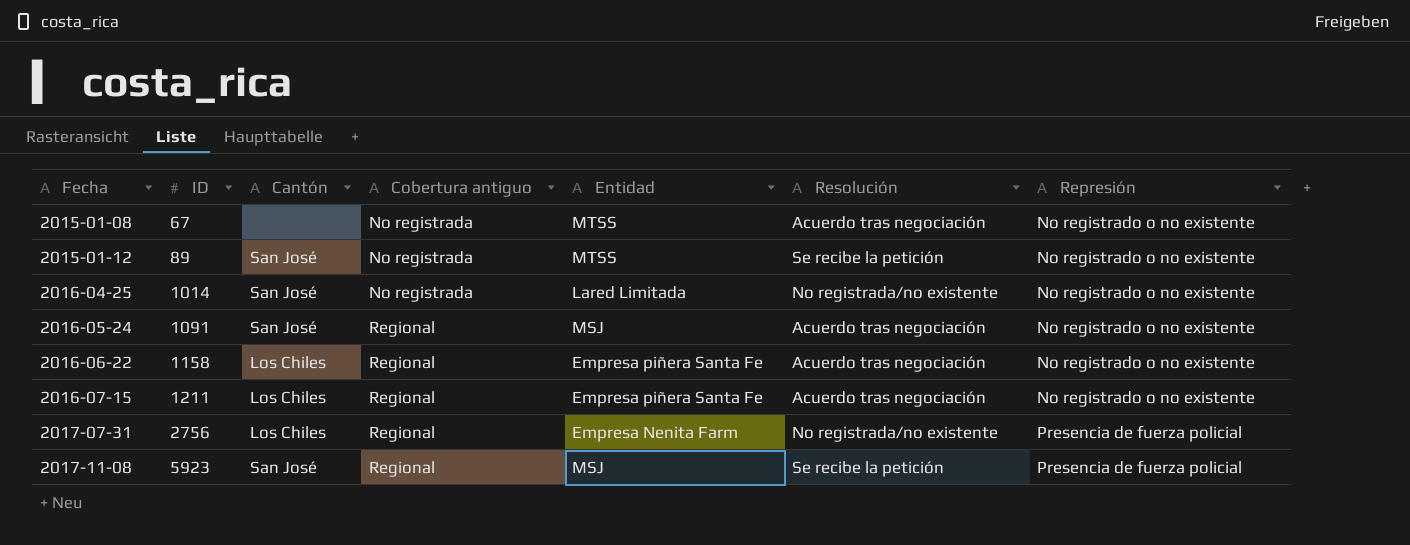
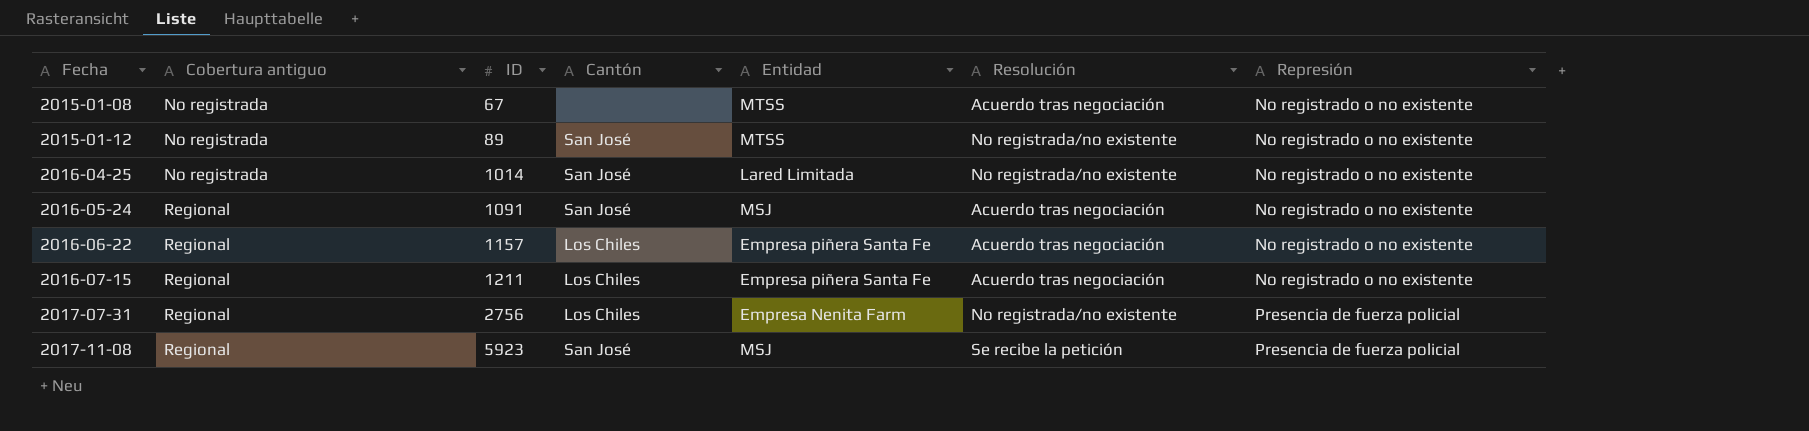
column Cobertura antiguo | position: 4 -> 2
2015-01-12 | Resolución: Se recibe la petición -> No registrada/no existente
2016-06-22 | ID: 1158 -> 1157

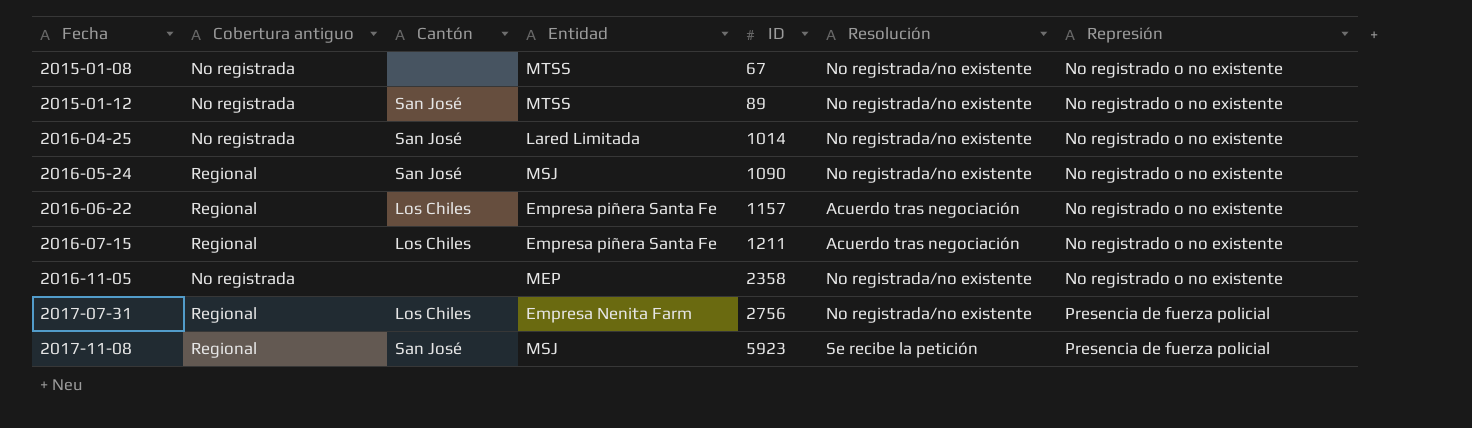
column ID | position: 3 -> 5
2015-01-08 | Resolución: Acuerdo tras negociación -> No registrada/no existente
2016-05-24 | ID: 1091 -> 1090
2016-05-24 | Resolución: Acuerdo tras negociación -> No registrada/no existente
row 2016-11-05: none -> No registrada | none | MEP | 2358 | No registrada/no existente | No registrado o no existente

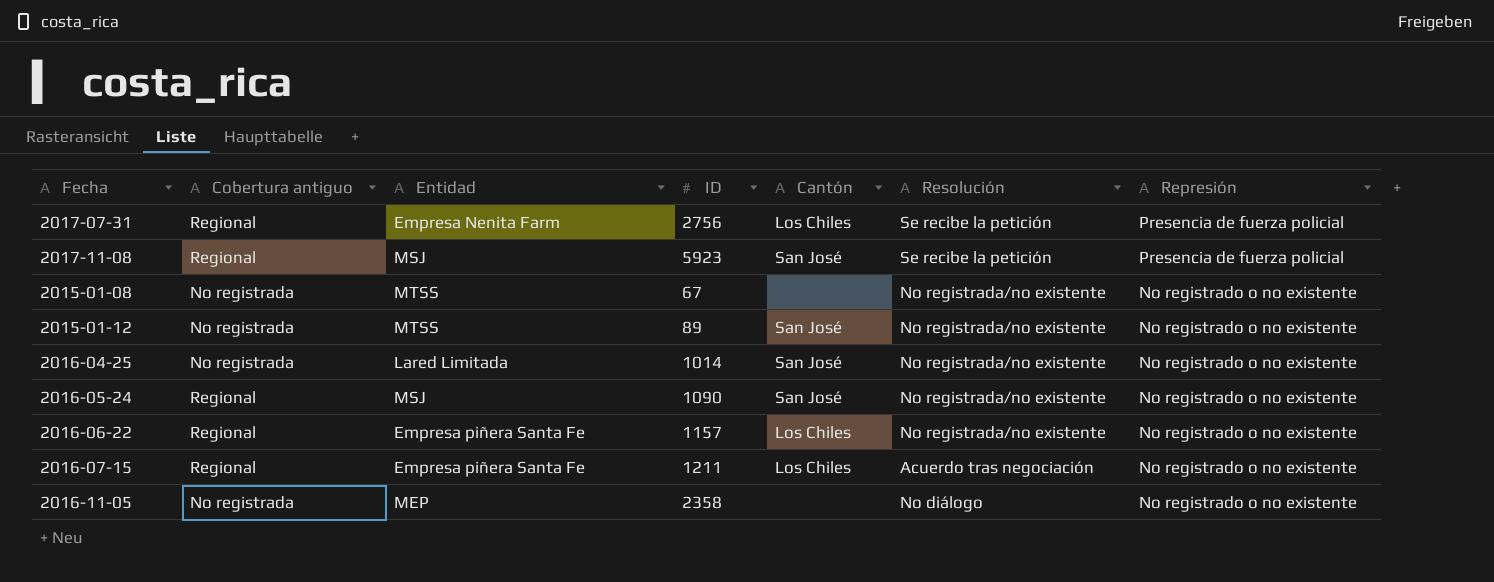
row order: Fecha ascending -> Represión descending
column Cantón | position: 3 -> 5
2017-07-31 | Resolución: No registrada/no existente -> Se recibe la petición
2016-06-22 | Resolución: Acuerdo tras negociación -> No registrada/no existente
2016-11-05 | Resolución: No registrada/no existente -> No diálogo

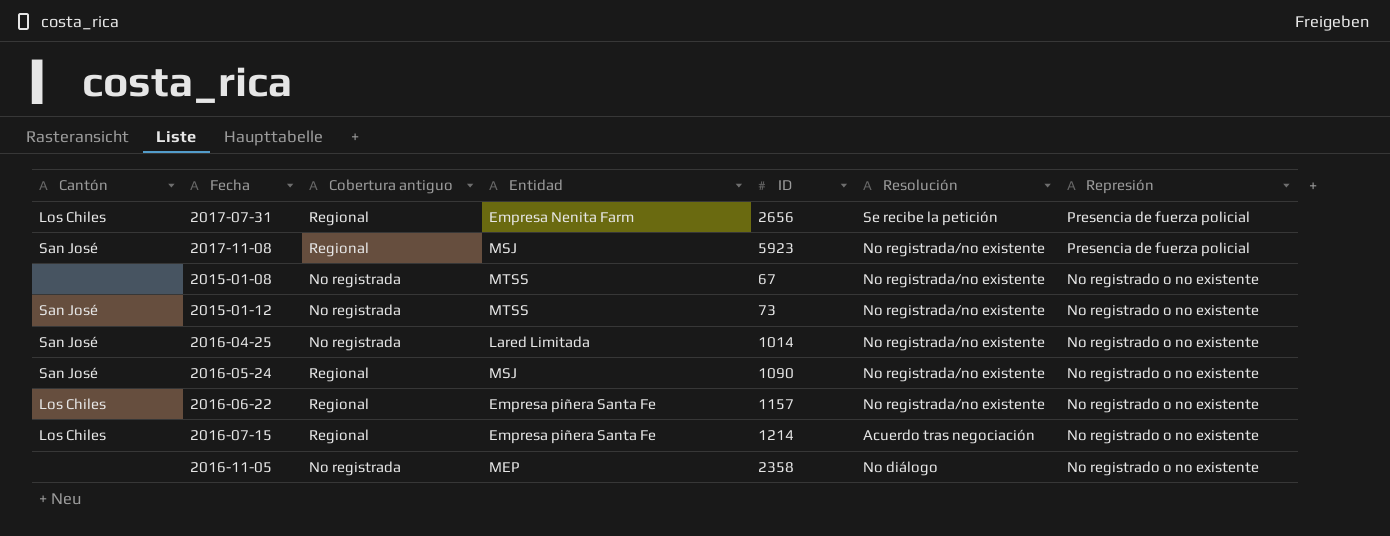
column Cantón | position: 5 -> 1
2017-07-31 | ID: 2756 -> 2656
2017-11-08 | Resolución: Se recibe la petición -> No registrada/no existente
2015-01-12 | ID: 89 -> 73
2016-07-15 | ID: 1211 -> 1214

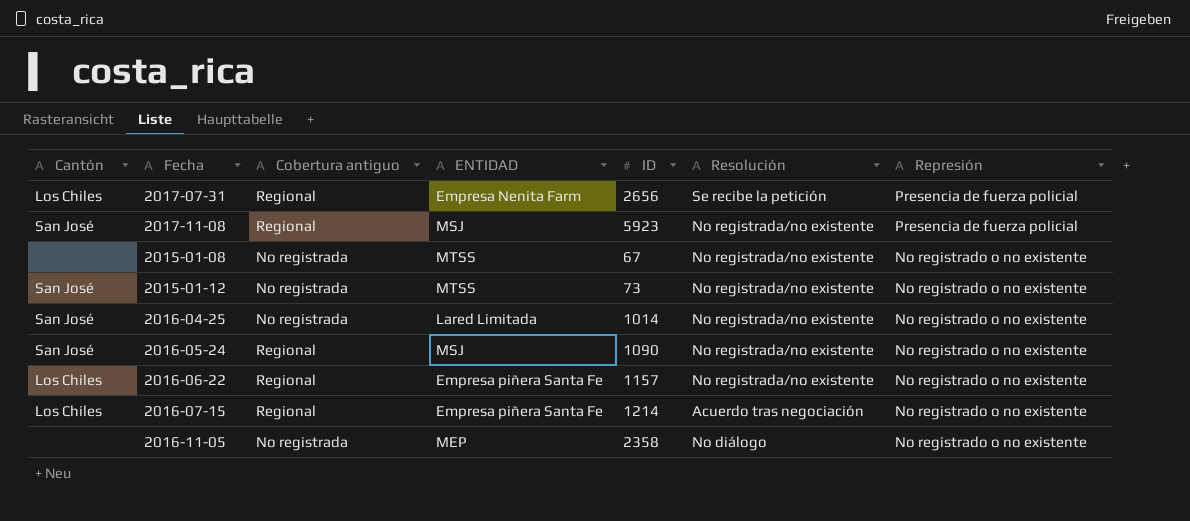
column name: Entidad -> ENTIDAD

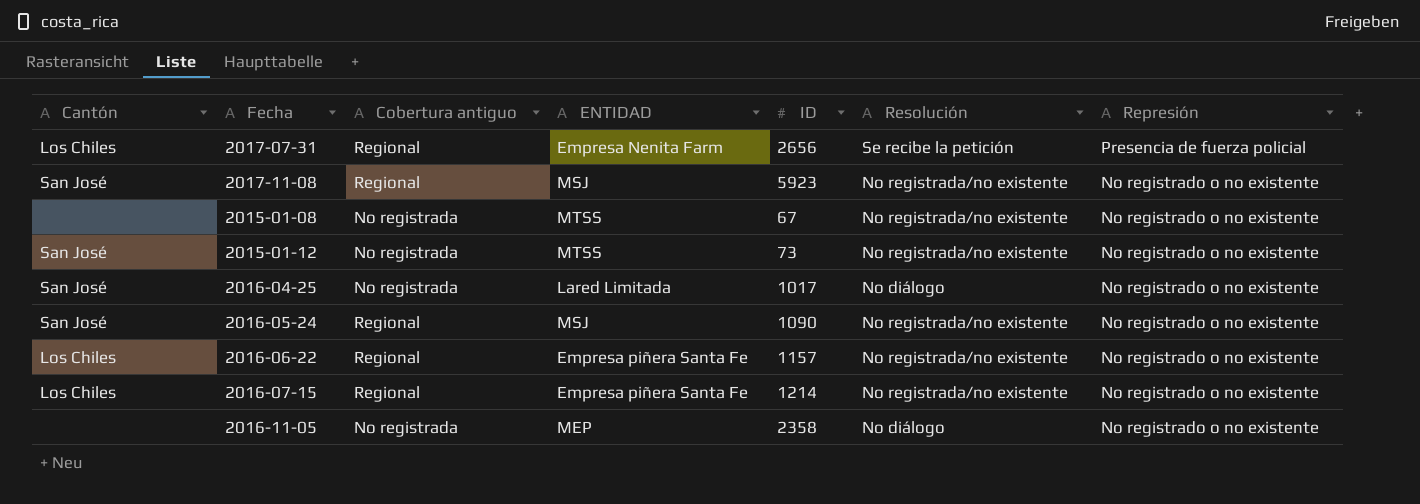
2017-11-08 | Represión: Presencia de fuerza policial -> No registrado o no existente
2016-04-25 | ID: 1014 -> 1017
2016-04-25 | Resolución: No registrada/no existente -> No diálogo
2016-07-15 | Resolución: Acuerdo tras negociación -> No registrada/no existente

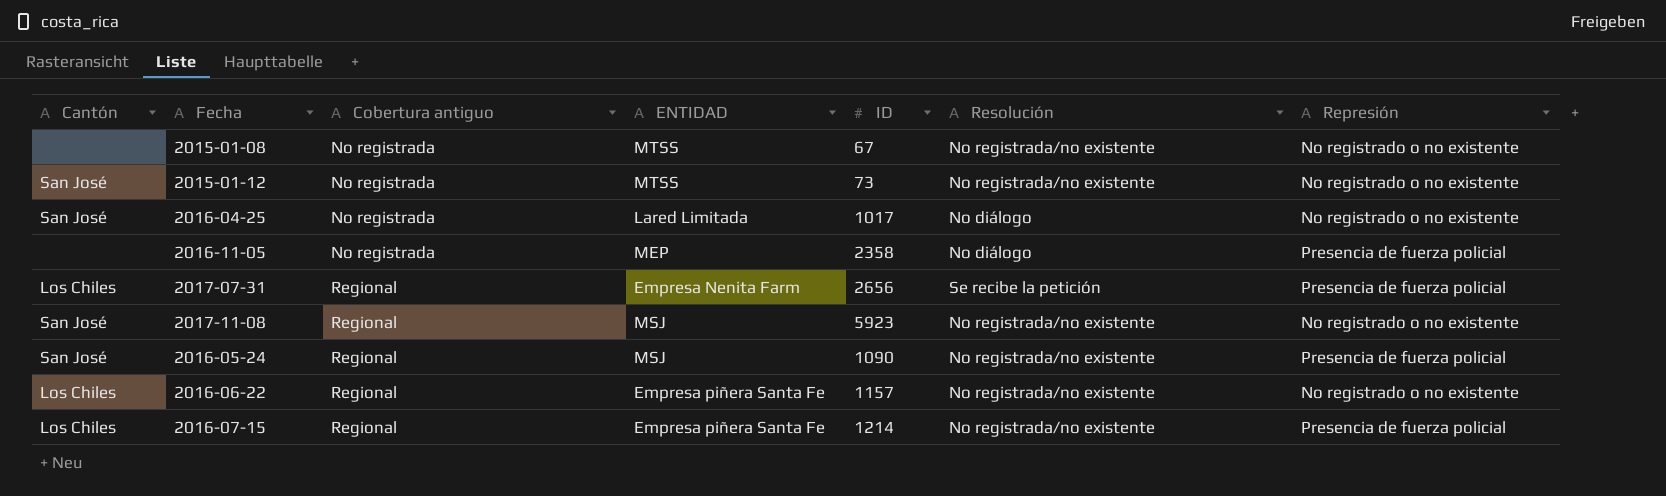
row order: Represión descending -> Cobertura antiguo ascending
2016-11-05 | Represión: No registrado o no existente -> Presencia de fuerza policial
2016-05-24 | Represión: No registrado o no existente -> Presencia de fuerza policial
2016-07-15 | Represión: No registrado o no existente -> Presencia de fuerza policial

